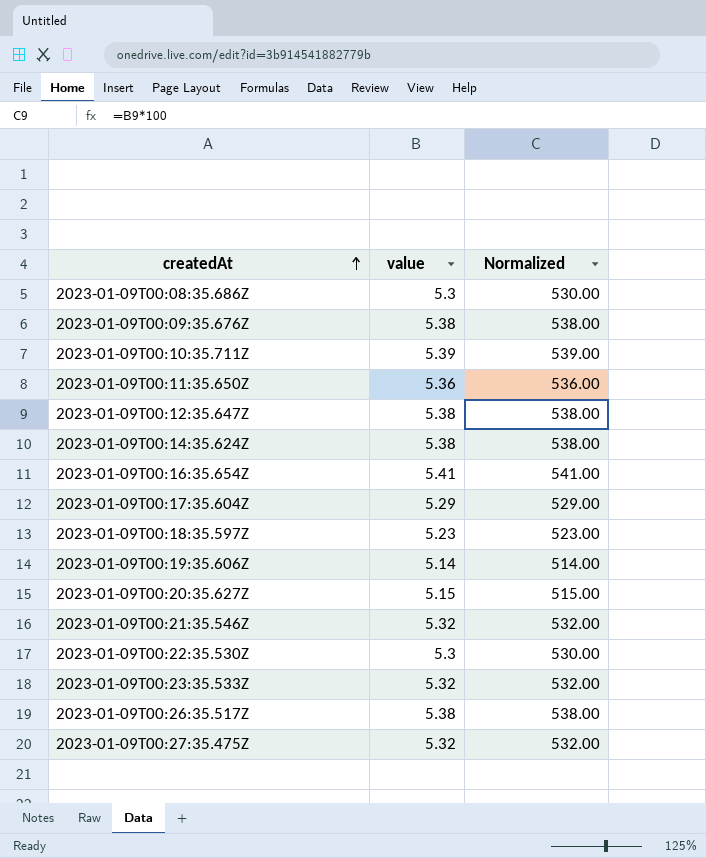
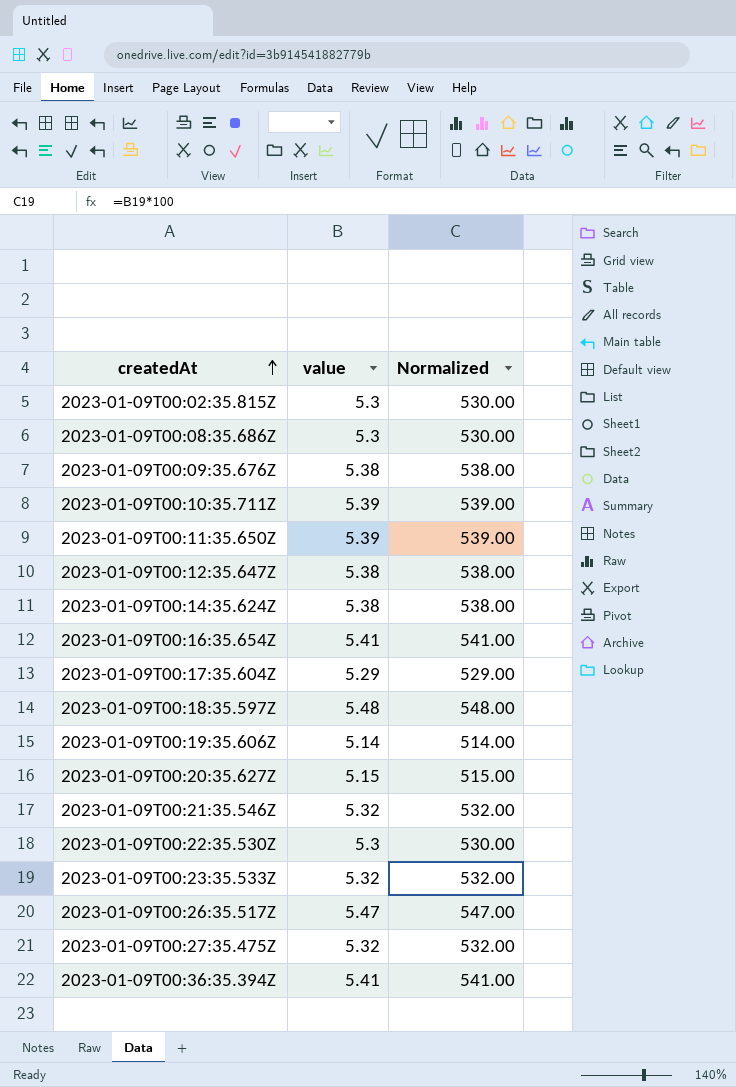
row 2023-01-09T00:02:35.815Z: none -> 5.3 | 530.00
2023-01-09T00:11:35.650Z | value: 5.36 -> 5.39
2023-01-09T00:11:35.650Z | Normalized: 536.00 -> 539.00
2023-01-09T00:18:35.597Z | value: 5.23 -> 5.48
2023-01-09T00:18:35.597Z | Normalized: 523.00 -> 548.00
2023-01-09T00:26:35.517Z | value: 5.38 -> 5.47
2023-01-09T00:26:35.517Z | Normalized: 538.00 -> 547.00
row 2023-01-09T00:36:35.394Z: none -> 5.41 | 541.00

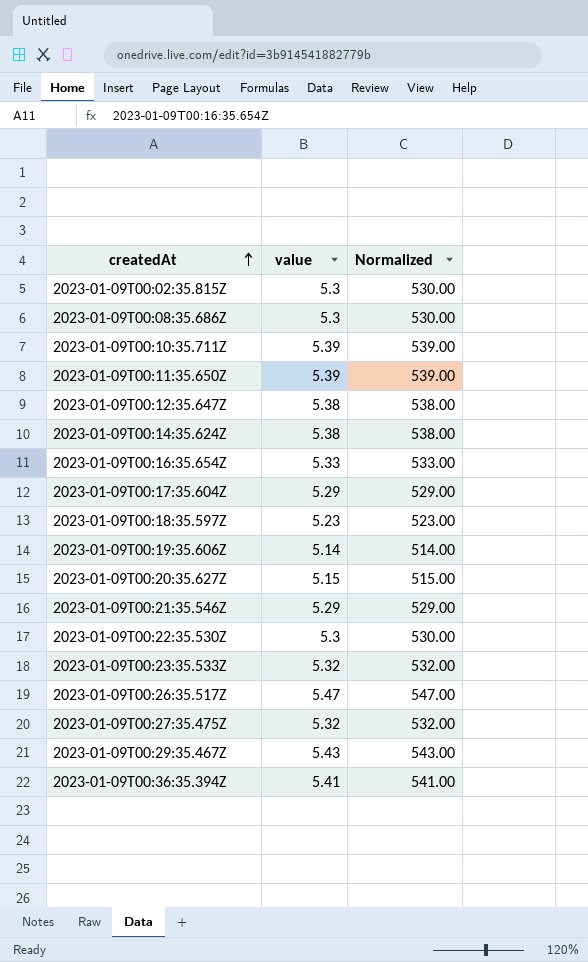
row 2023-01-09T00:09:35.676Z: 5.38 | 538.00 -> none
2023-01-09T00:16:35.654Z | value: 5.41 -> 5.33
2023-01-09T00:16:35.654Z | Normalized: 541.00 -> 533.00
2023-01-09T00:18:35.597Z | value: 5.48 -> 5.23
2023-01-09T00:18:35.597Z | Normalized: 548.00 -> 523.00
2023-01-09T00:21:35.546Z | value: 5.32 -> 5.29
2023-01-09T00:21:35.546Z | Normalized: 532.00 -> 529.00
row 2023-01-09T00:29:35.467Z: none -> 5.43 | 543.00

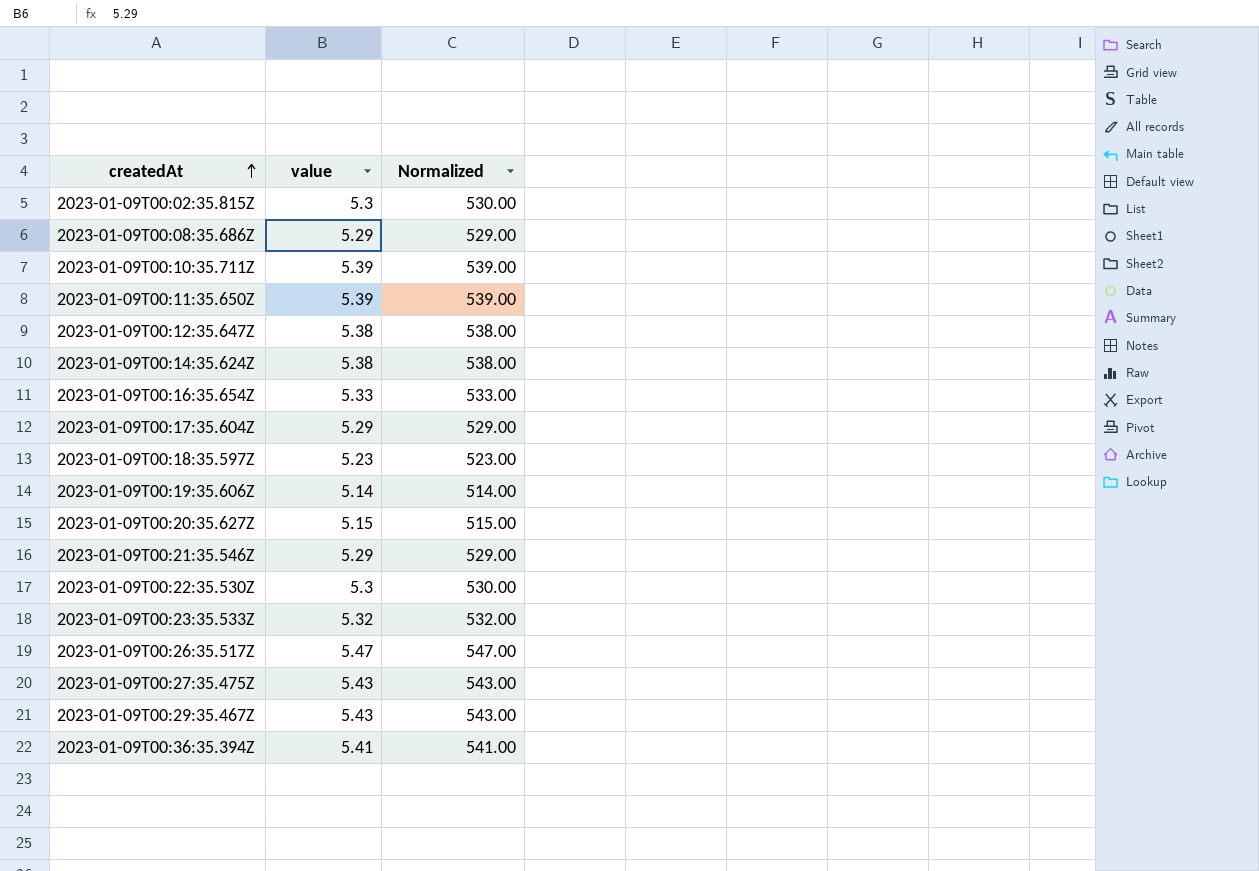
2023-01-09T00:08:35.686Z | value: 5.3 -> 5.29
2023-01-09T00:08:35.686Z | Normalized: 530.00 -> 529.00
2023-01-09T00:27:35.475Z | value: 5.32 -> 5.43
2023-01-09T00:27:35.475Z | Normalized: 532.00 -> 543.00

